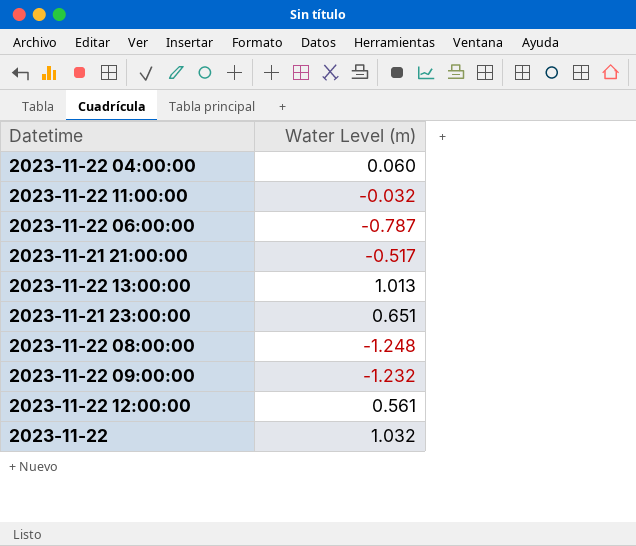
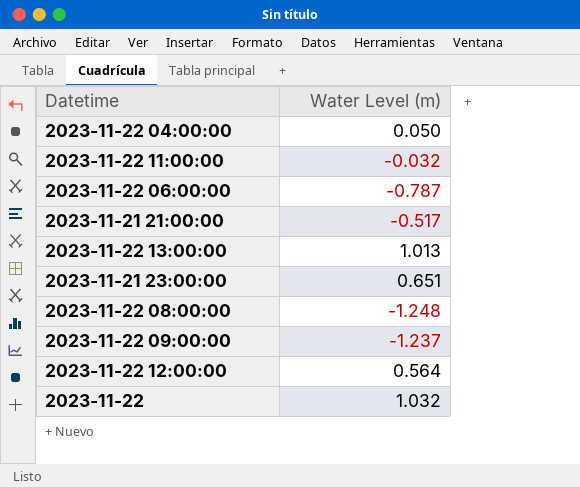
2023-11-22 04:00:00 | Water Level (m): 0.060 -> 0.050
2023-11-22 09:00:00 | Water Level (m): -1.232 -> -1.237
2023-11-22 12:00:00 | Water Level (m): 0.561 -> 0.564

